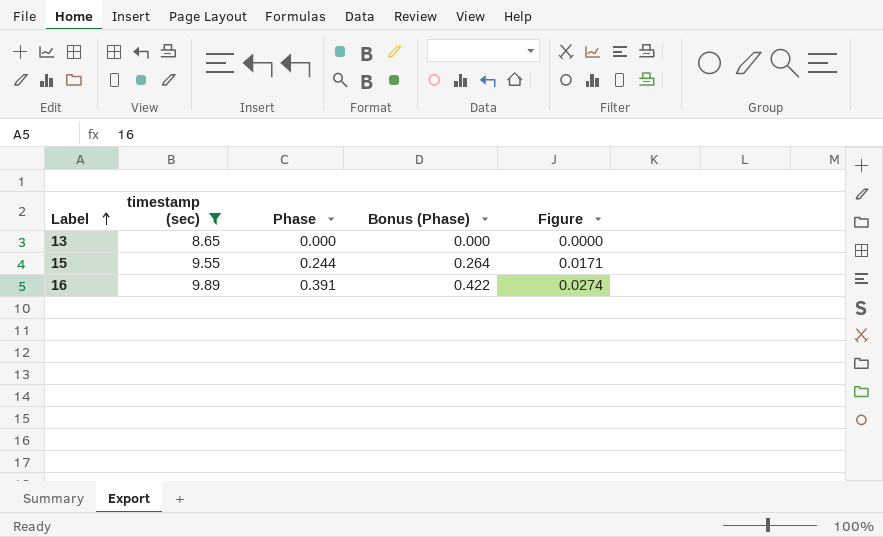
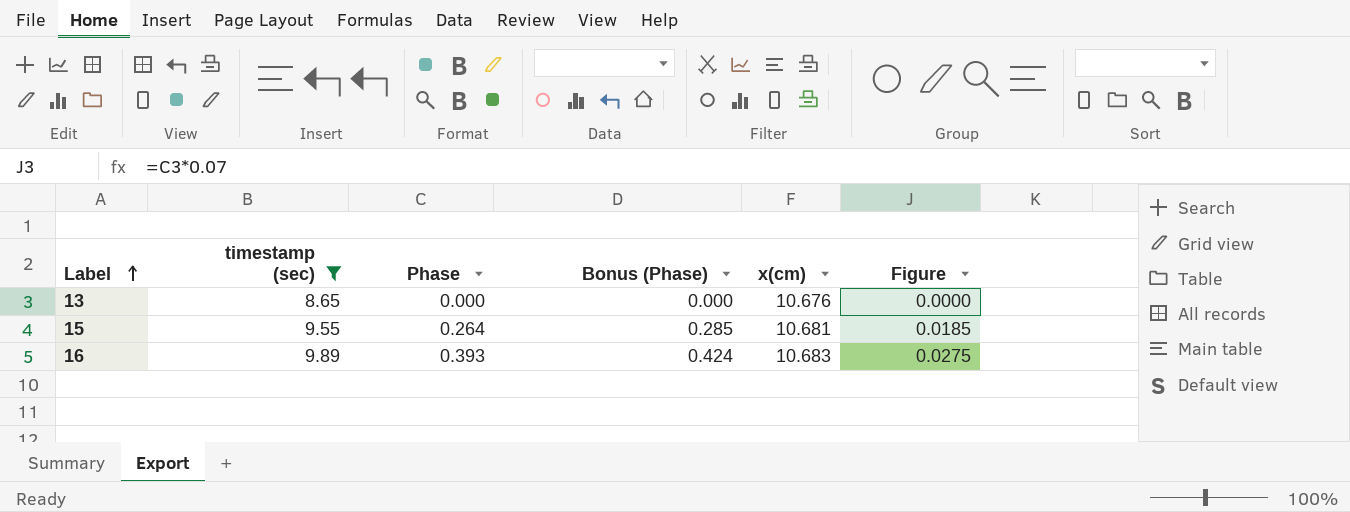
column x(cm) | position: none -> 5
15 | Phase: 0.244 -> 0.264
15 | Bonus (Phase): 0.264 -> 0.285
15 | Figure: 0.0171 -> 0.0185
16 | Phase: 0.391 -> 0.393
16 | Bonus (Phase): 0.422 -> 0.424
16 | Figure: 0.0274 -> 0.0275

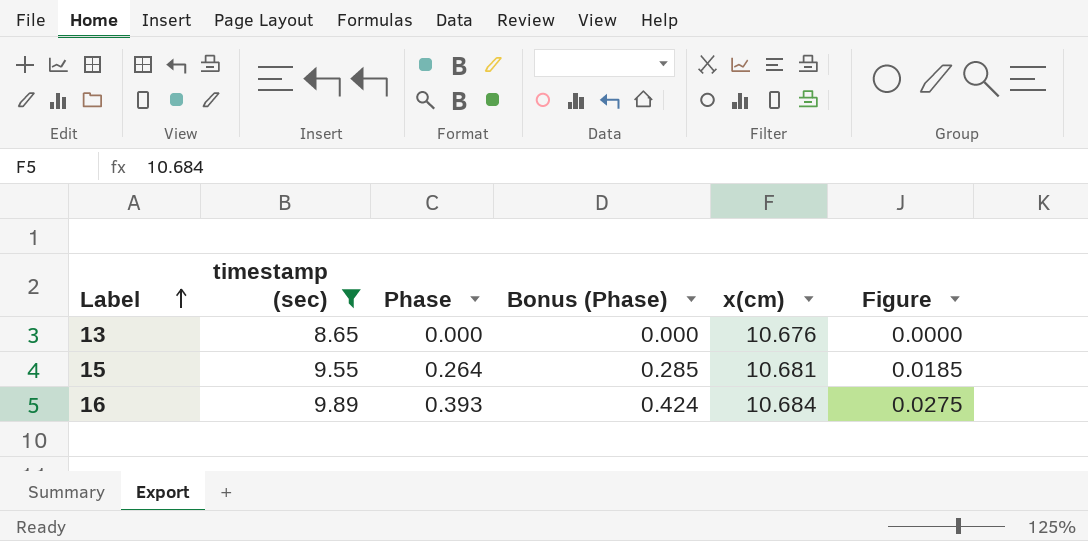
16 | x(cm): 10.683 -> 10.684

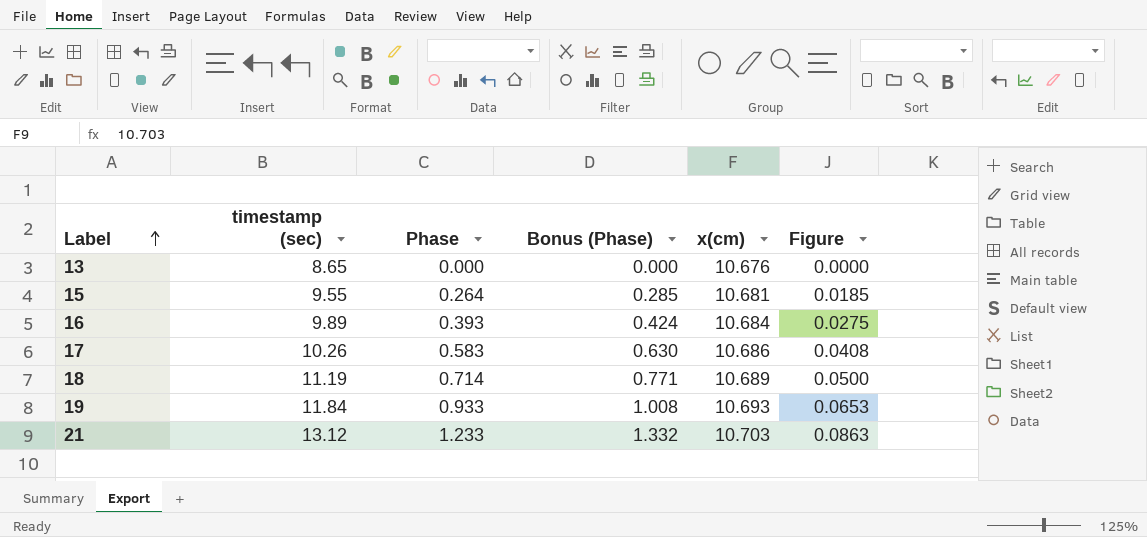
filter: timestamp (sec) <= 9.89 -> none

